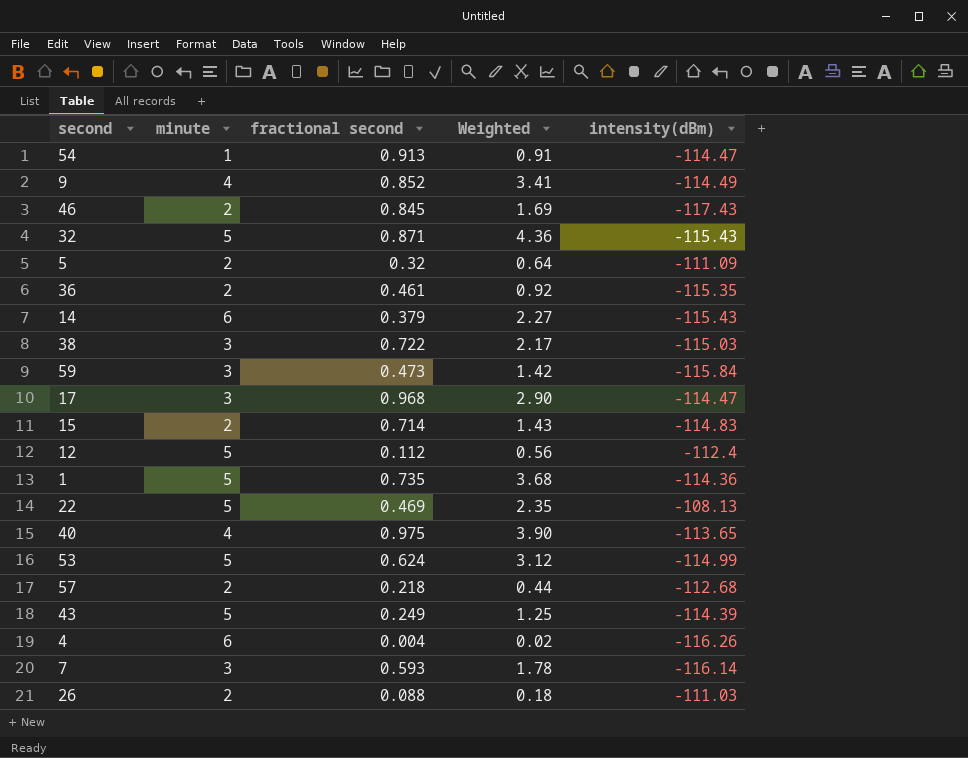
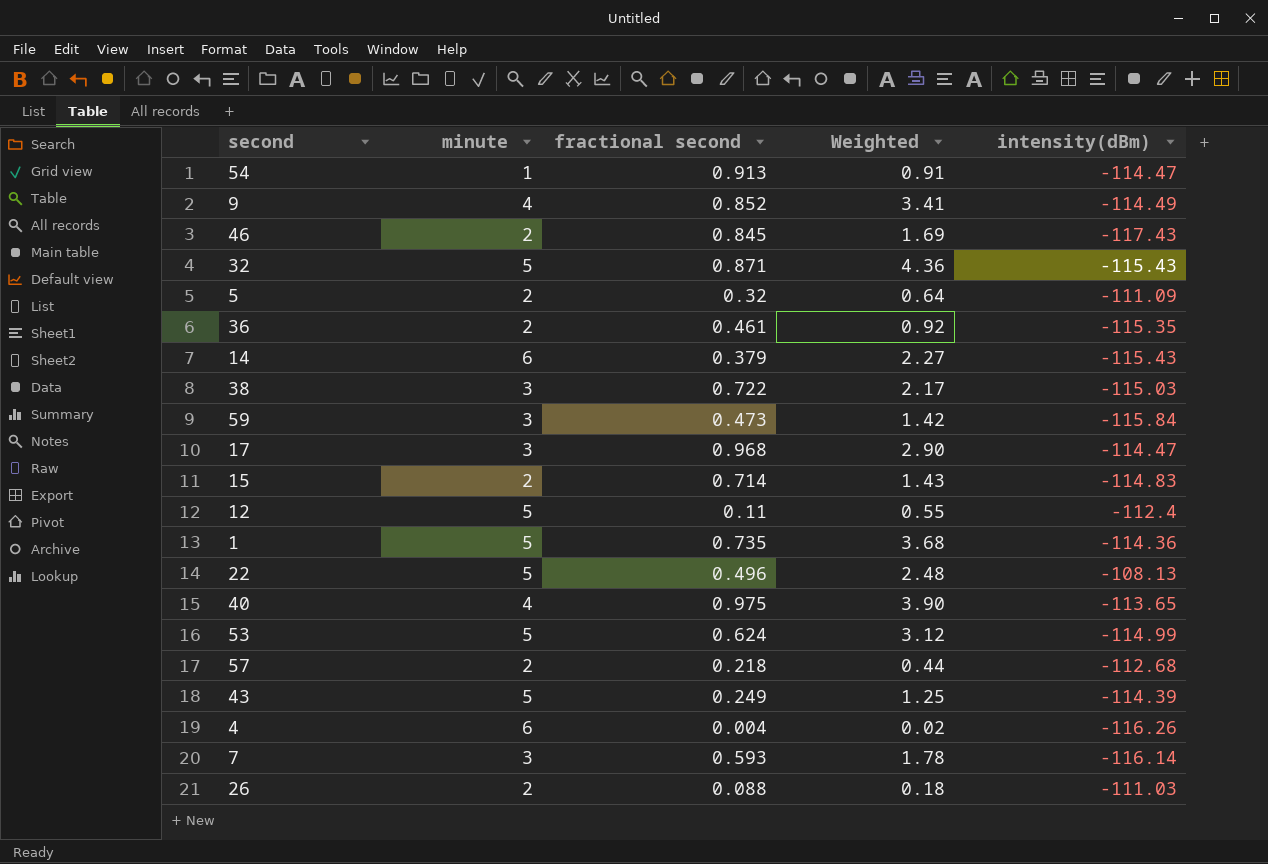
12 | fractional second: 0.112 -> 0.11
12 | Weighted: 0.56 -> 0.55
22 | fractional second: 0.469 -> 0.496
22 | Weighted: 2.35 -> 2.48

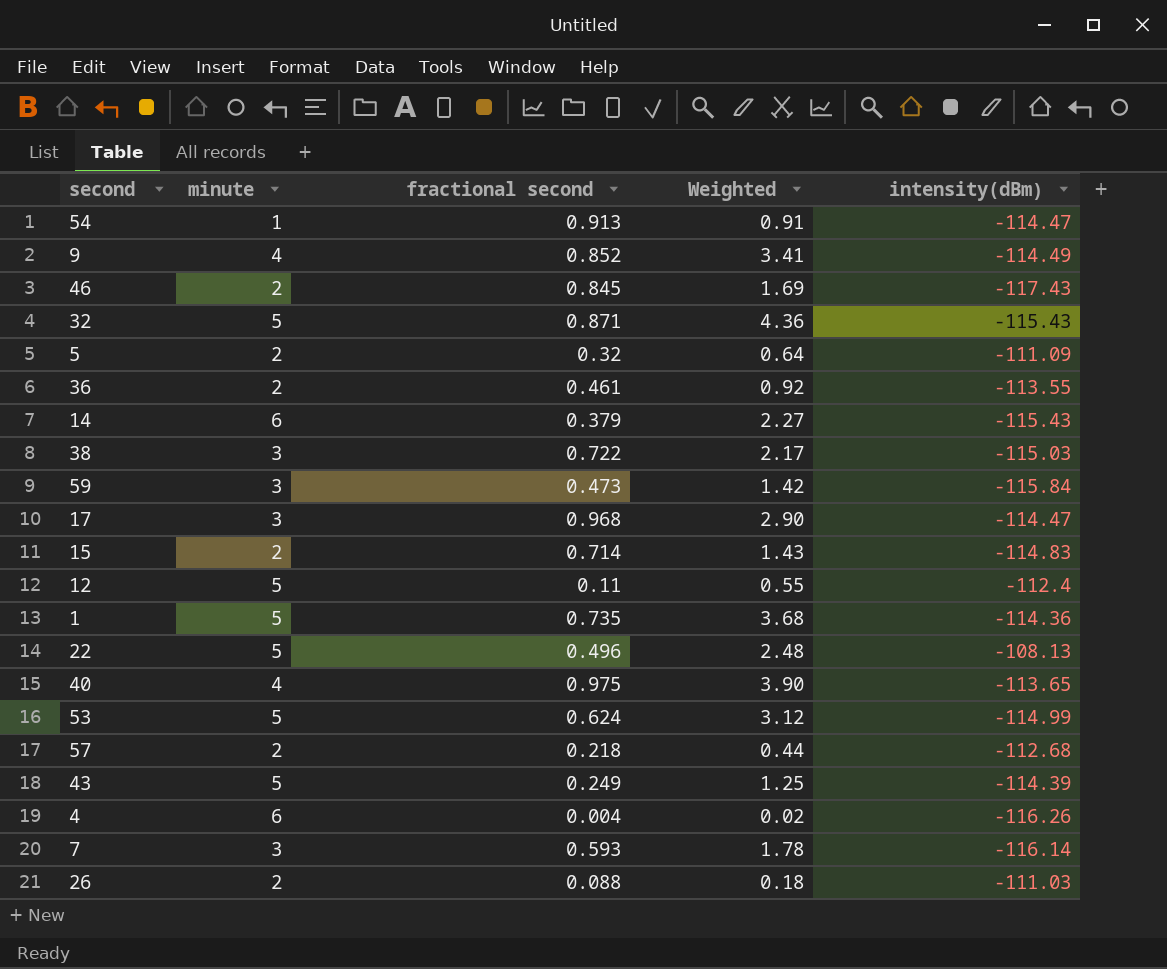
36 | intensity(dBm): -115.35 -> -113.55

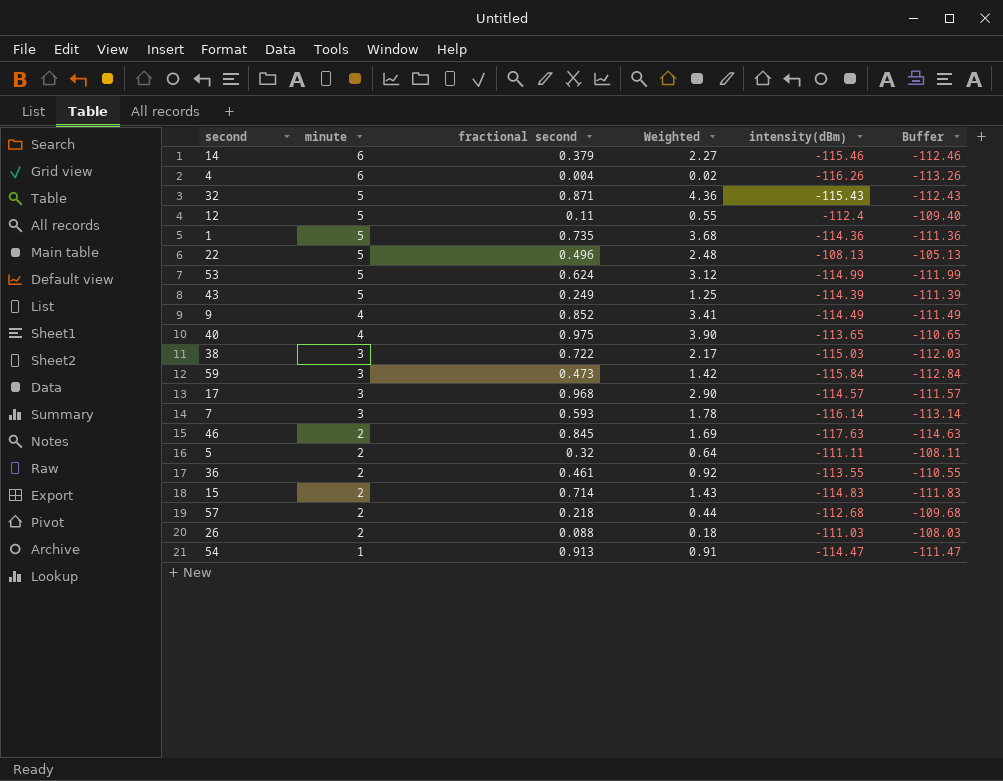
row order: none -> minute descending
column Buffer | formula: none -> [intensity(dBm)] + 3
14 | intensity(dBm): -115.43 -> -115.46
17 | intensity(dBm): -114.47 -> -114.57
46 | intensity(dBm): -117.43 -> -117.63
5 | intensity(dBm): -111.09 -> -111.11

